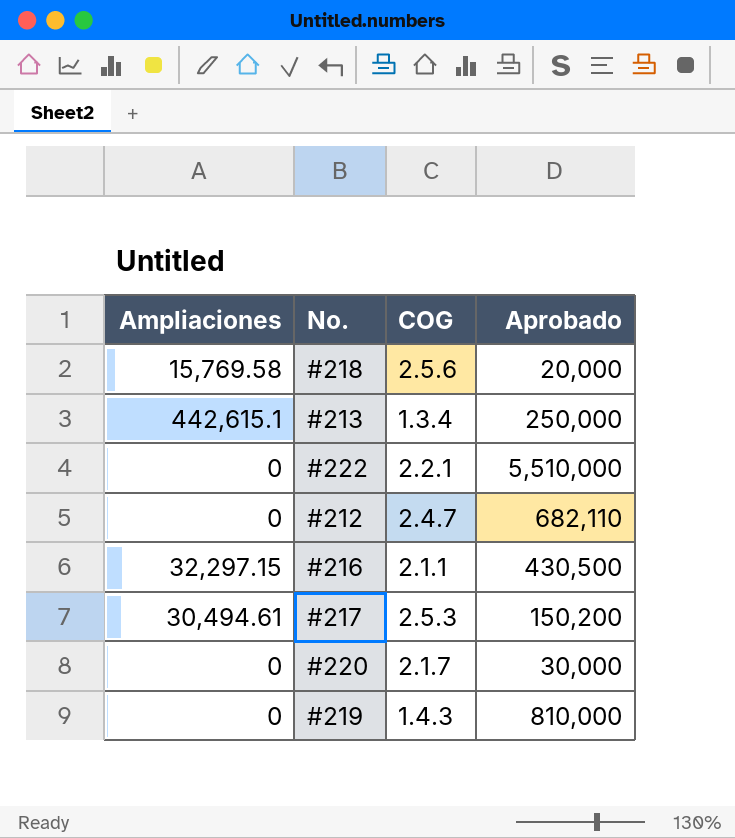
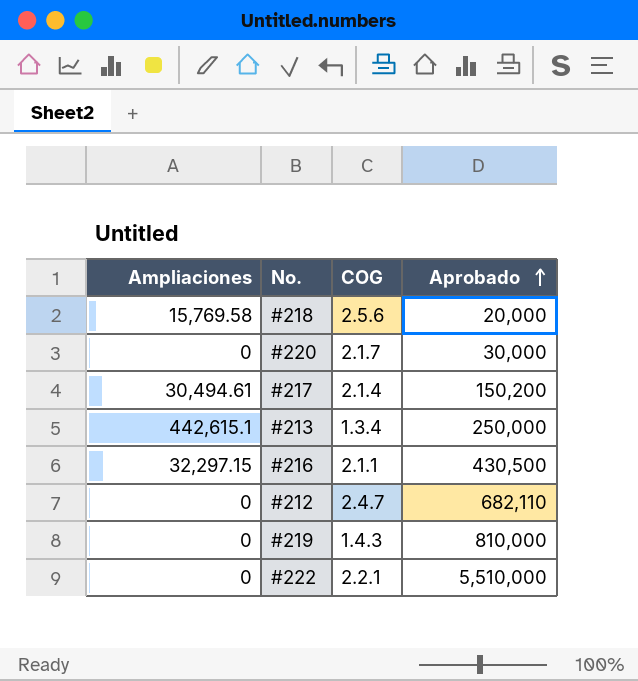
row order: none -> Aprobado ascending
#217 | COG: 2.5.3 -> 2.1.4

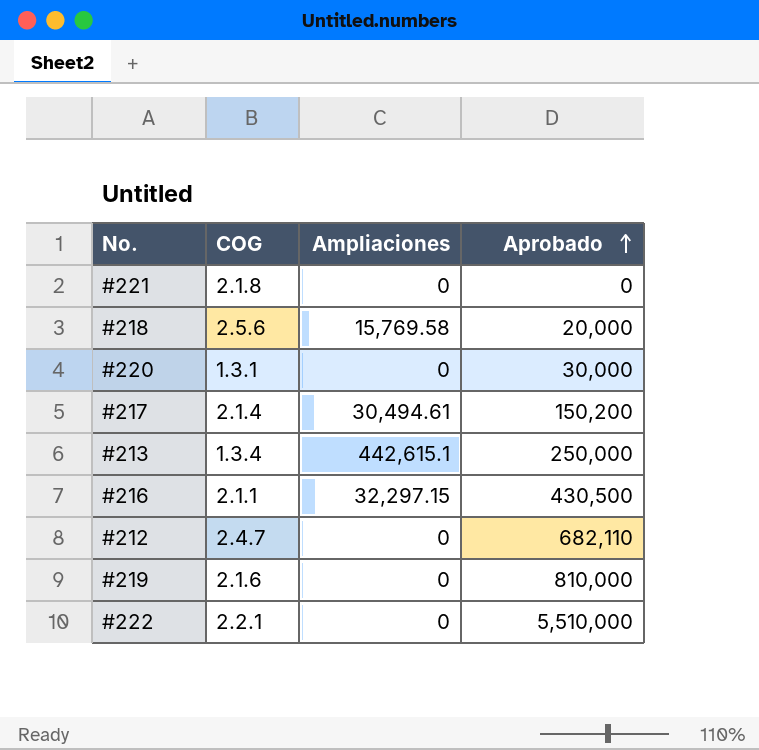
column Ampliaciones | position: 1 -> 3
row #221: none -> 2.1.8 | 0 | 0
#220 | COG: 2.1.7 -> 1.3.1
#219 | COG: 1.4.3 -> 2.1.6

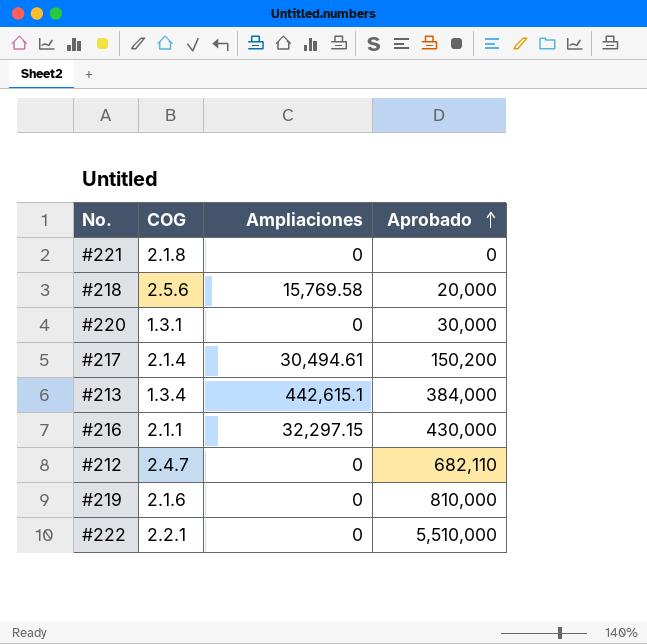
#213 | Aprobado: 250,000 -> 384,000
#216 | Aprobado: 430,500 -> 430,000

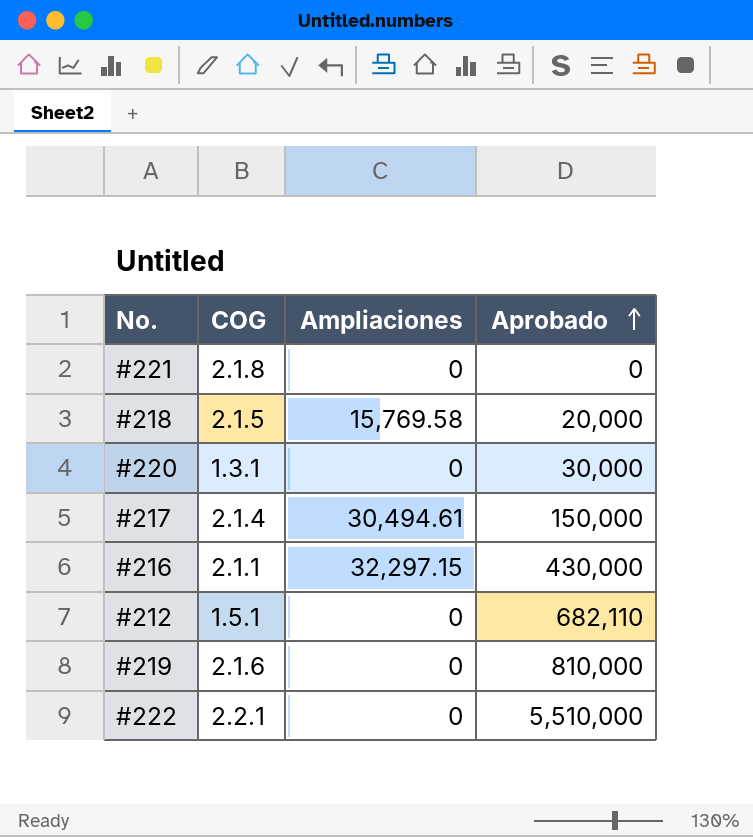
row #213: 1.3.4 | 442,615.1 | 384,000 -> none
#218 | COG: 2.5.6 -> 2.1.5
#217 | Aprobado: 150,200 -> 150,000
#212 | COG: 2.4.7 -> 1.5.1

